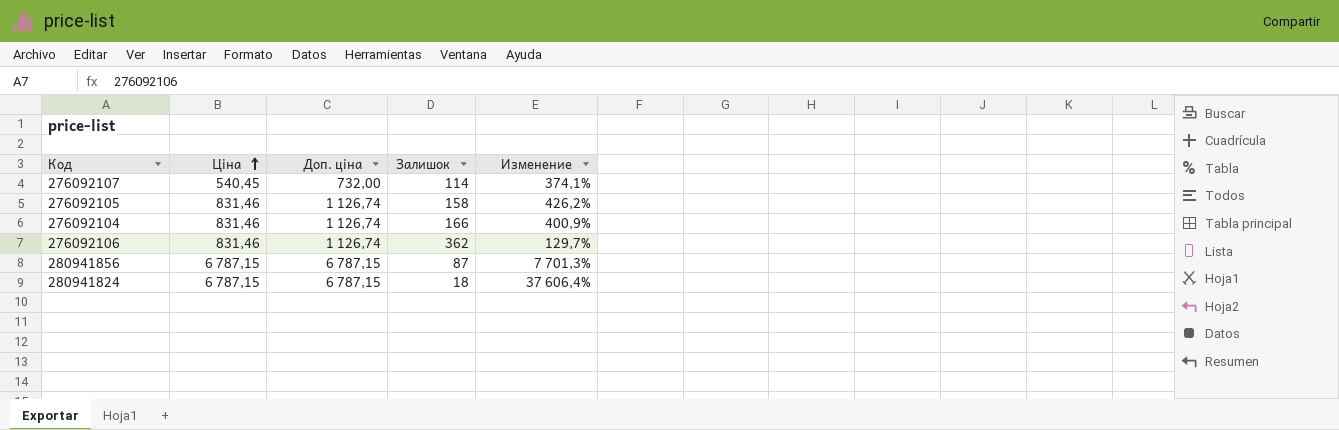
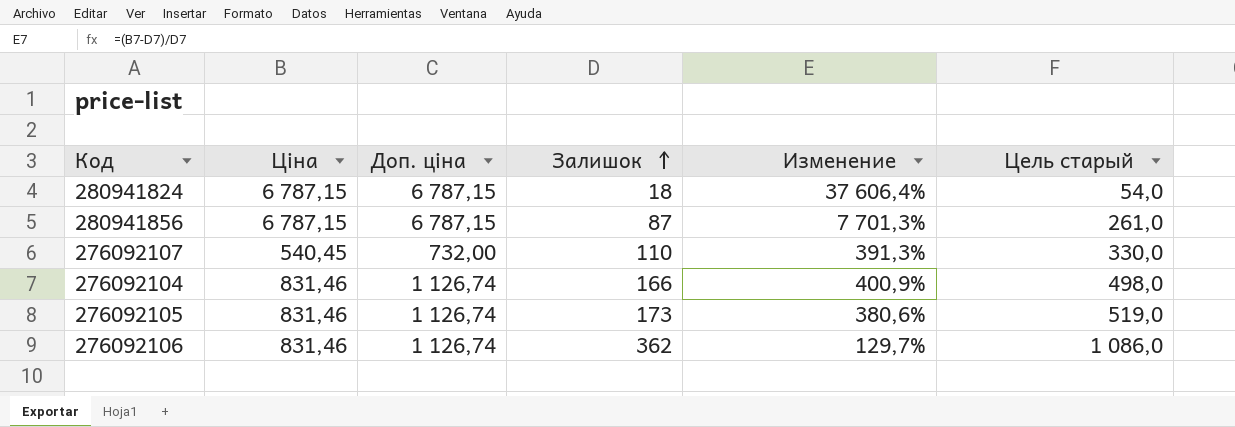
row order: Ціна ascending -> Залишок ascending
column Цель старый | formula: none -> [Залишок] * 3
276092107 | Залишок: 114 -> 110
276092107 | Изменение: 374,1% -> 391,3%
276092105 | Залишок: 158 -> 173
276092105 | Изменение: 426,2% -> 380,6%

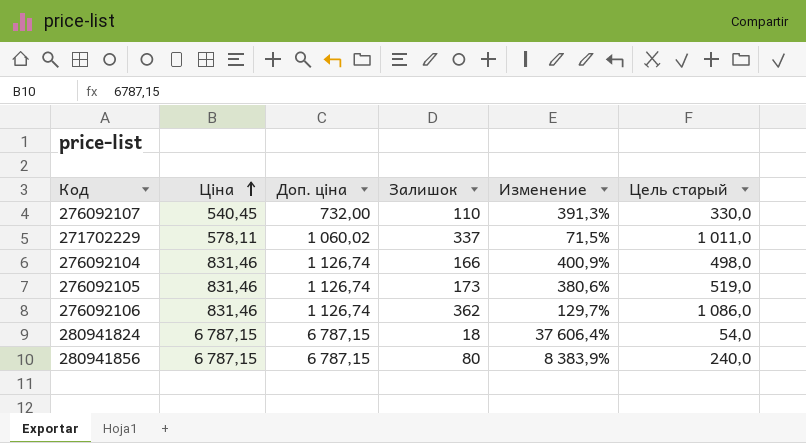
row order: Залишок ascending -> Ціна ascending
row 271702229: none -> 578,11 | 1 060,02 | 337 | 71,5% | 1 011,0
280941856 | Залишок: 87 -> 80
280941856 | Изменение: 7 701,3% -> 8 383,9%
280941856 | Цель старый: 261,0 -> 240,0

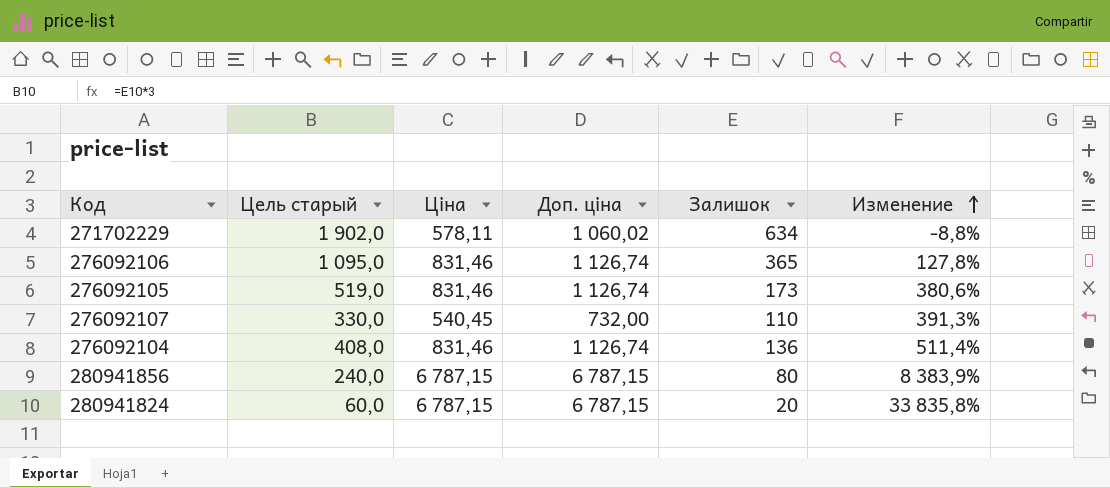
row order: Ціна ascending -> Изменение ascending
column Цель старый | position: 6 -> 2
271702229 | Цель старый: 1 011,0 -> 1 902,0
271702229 | Залишок: 337 -> 634
271702229 | Изменение: 71,5% -> -8,8%
276092106 | Цель старый: 1 086,0 -> 1 095,0
276092106 | Залишок: 362 -> 365
276092106 | Изменение: 129,7% -> 127,8%
276092104 | Цель старый: 498,0 -> 408,0
276092104 | Залишок: 166 -> 136
276092104 | Изменение: 400,9% -> 511,4%
280941824 | Цель старый: 54,0 -> 60,0
280941824 | Залишок: 18 -> 20
280941824 | Изменение: 37 606,4% -> 33 835,8%

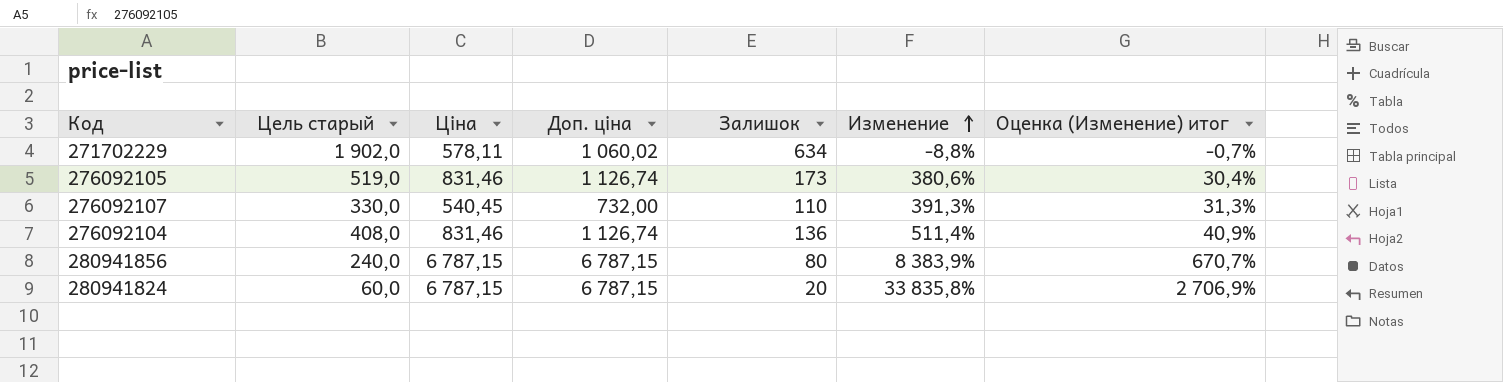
column Оценка (Изменение) итог | formula: none -> [Изменение] * 0,08
row 276092106: 1 095,0 | 831,46 | 1 126,74 | 365 | 127,8% -> none

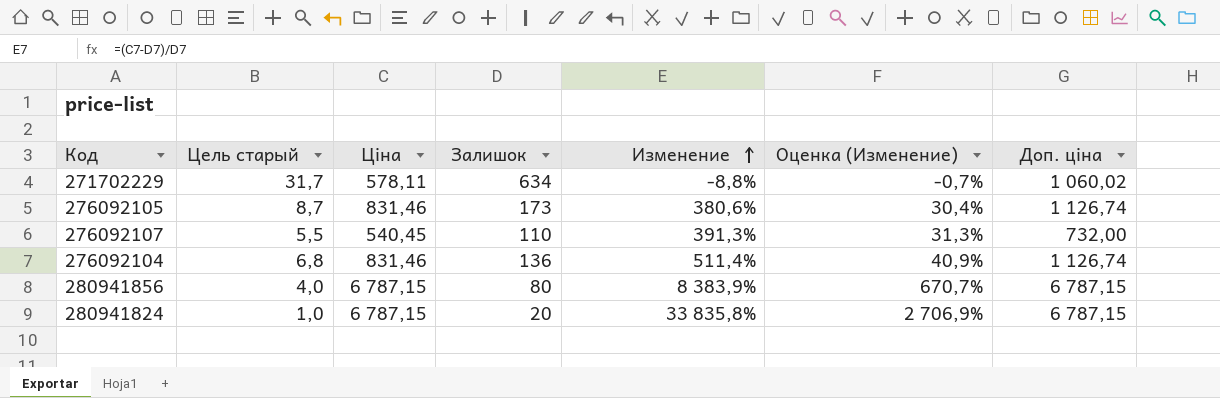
column Цель старый | formula: [Залишок] * 3 -> [Залишок] * 0,05
column name: Оценка (Изменение) итог -> Оценка (Изменение)
column Доп. ціна | position: 4 -> 7

